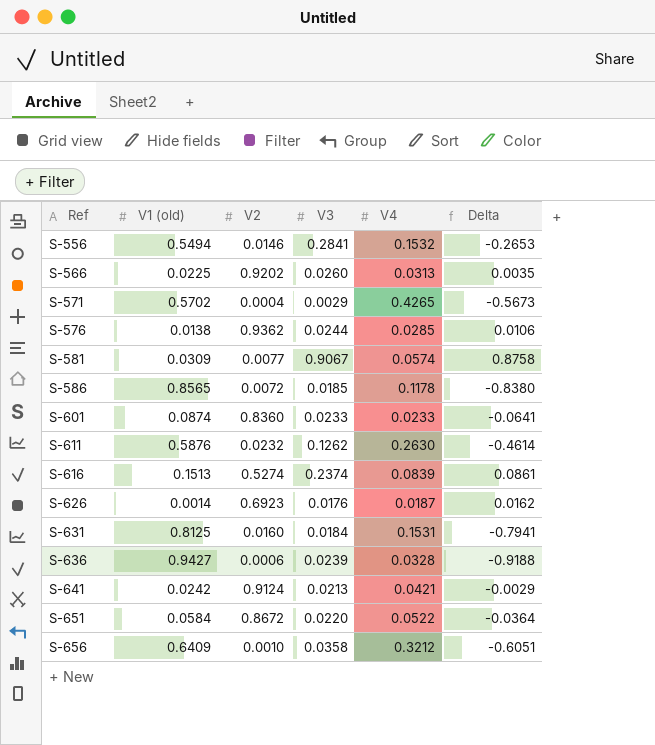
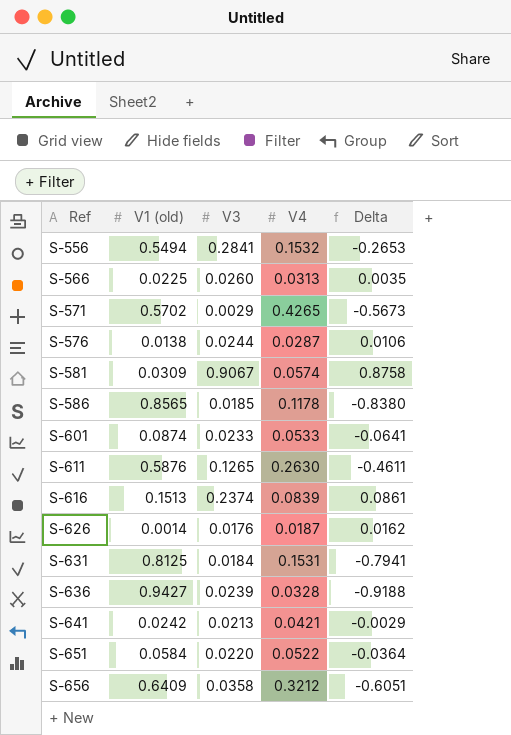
column V2 | position: 3 -> none
S-576 | V4: 0.0285 -> 0.0287
S-601 | V4: 0.0233 -> 0.0533
S-611 | V3: 0.1262 -> 0.1265
S-611 | Delta: -0.4614 -> -0.4611

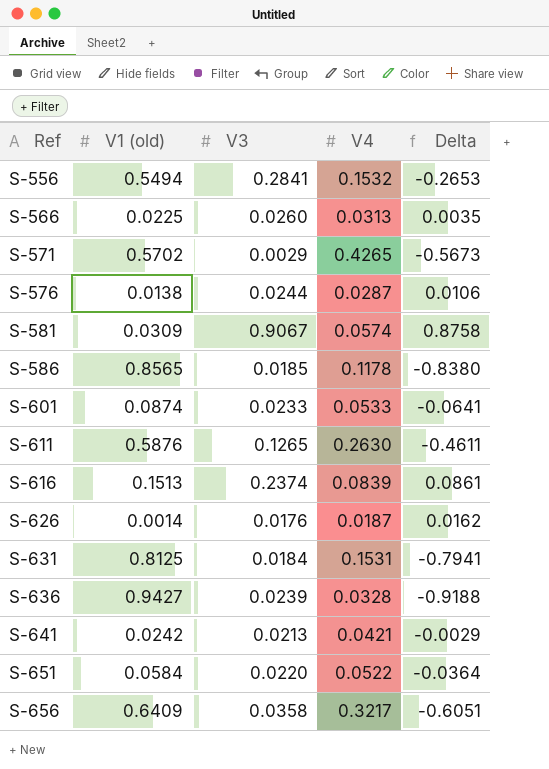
S-656 | V4: 0.3212 -> 0.3217

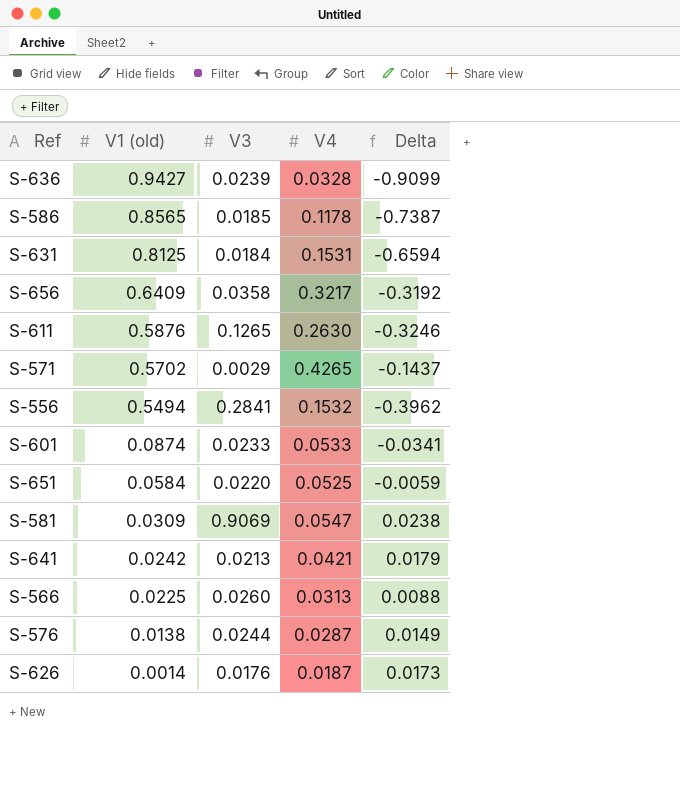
row order: Ref ascending -> V1 (old) descending
column Delta | formula: [V3] - [V1 (old)] -> [V4] - [V1 (old)]
row S-616: 0.1513 | 0.2374 | 0.0839 | 0.0861 -> none
S-651 | V4: 0.0522 -> 0.0525
S-581 | V3: 0.9067 -> 0.9069
S-581 | V4: 0.0574 -> 0.0547

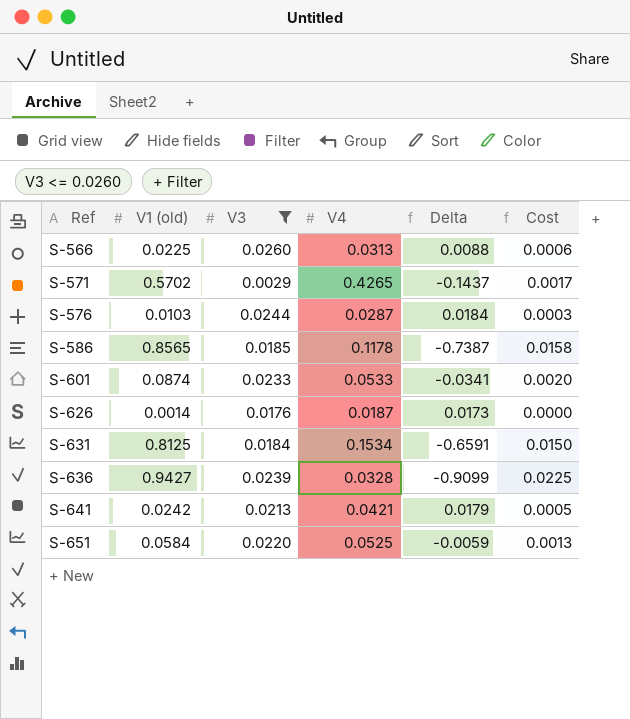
filter: none -> V3 <= 0.0260
row order: V1 (old) descending -> Ref ascending
column Cost | formula: none -> [V1 (old)] * [V3]
S-576 | V1 (old): 0.0138 -> 0.0103
S-576 | Delta: 0.0149 -> 0.0184
S-631 | V4: 0.1531 -> 0.1534
S-631 | Delta: -0.6594 -> -0.6591

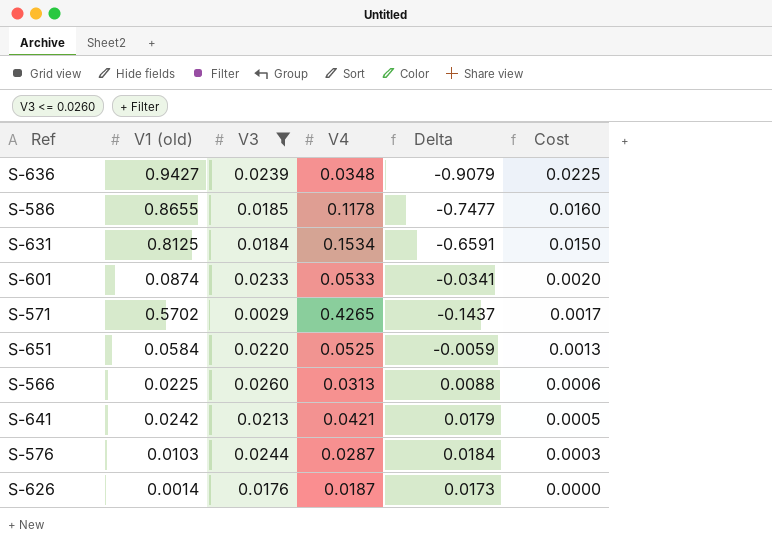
row order: Ref ascending -> Cost descending
S-636 | V4: 0.0328 -> 0.0348
S-636 | Delta: -0.9099 -> -0.9079
S-586 | V1 (old): 0.8565 -> 0.8655
S-586 | Delta: -0.7387 -> -0.7477
S-586 | Cost: 0.0158 -> 0.0160

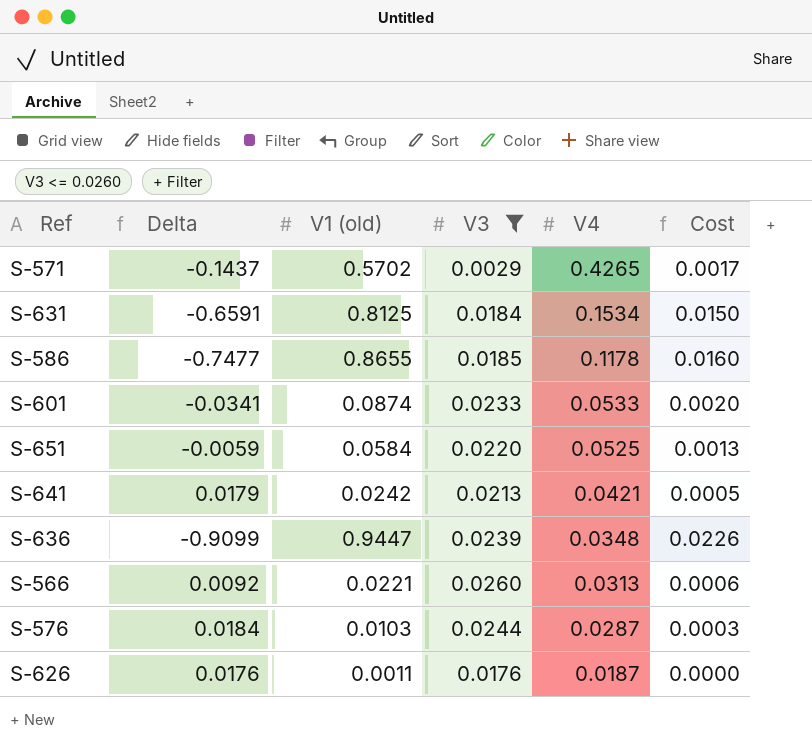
row order: Cost descending -> V4 descending
column Delta | position: 5 -> 2
S-636 | Delta: -0.9079 -> -0.9099
S-636 | V1 (old): 0.9427 -> 0.9447
S-636 | Cost: 0.0225 -> 0.0226
S-566 | Delta: 0.0088 -> 0.0092
S-566 | V1 (old): 0.0225 -> 0.0221
S-626 | Delta: 0.0173 -> 0.0176
S-626 | V1 (old): 0.0014 -> 0.0011

